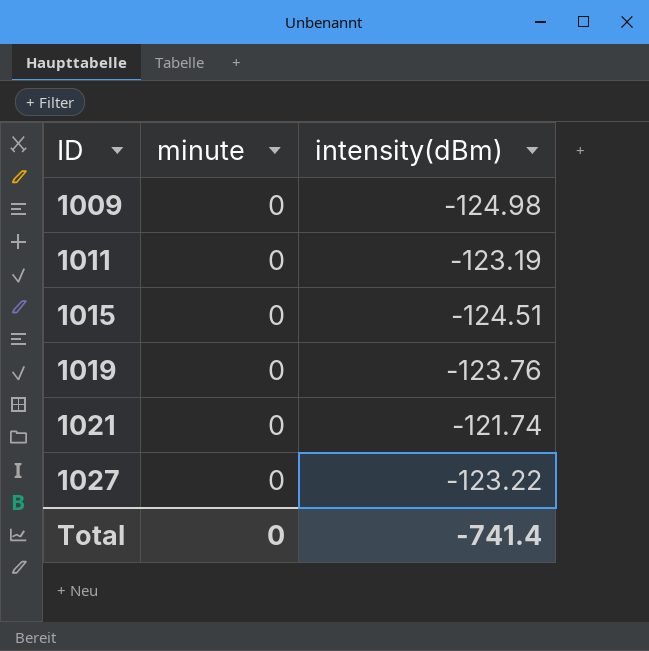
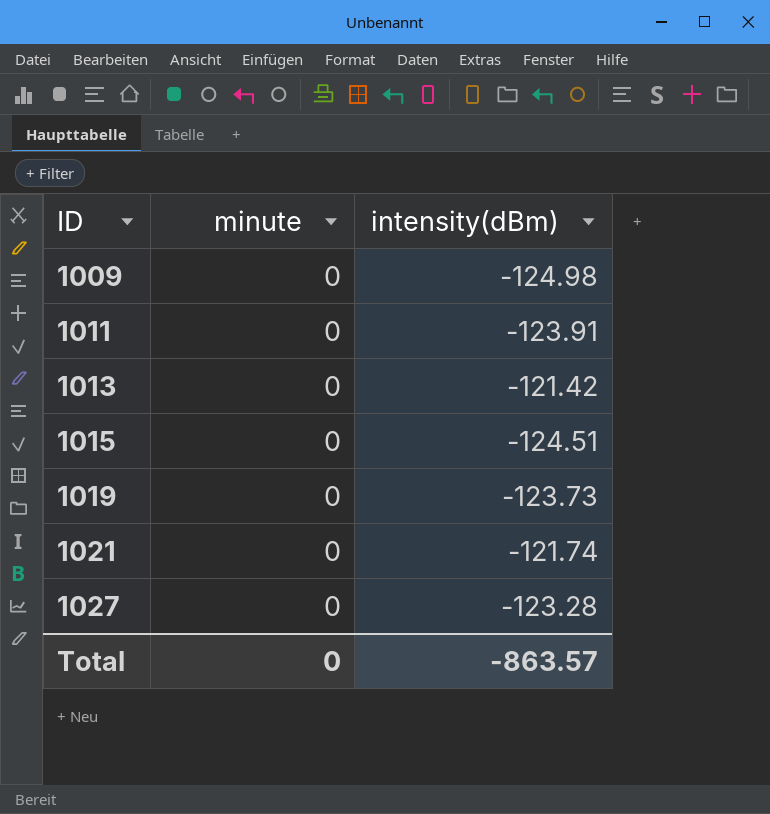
1011 | intensity(dBm): -123.19 -> -123.91
row 1013: none -> 0 | -121.42
1019 | intensity(dBm): -123.76 -> -123.73
1027 | intensity(dBm): -123.22 -> -123.28
Total | intensity(dBm): -741.4 -> -863.57

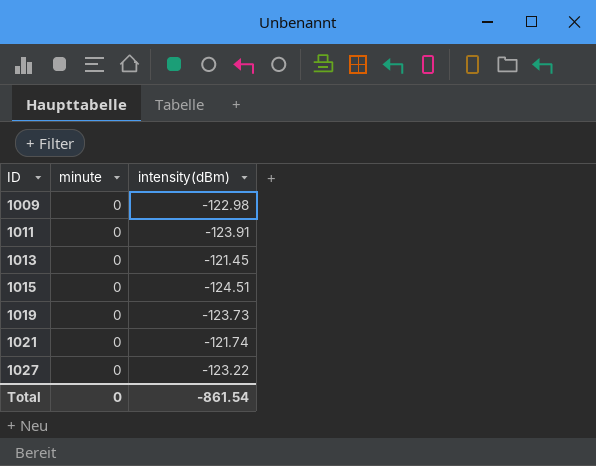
1009 | intensity(dBm): -124.98 -> -122.98
1013 | intensity(dBm): -121.42 -> -121.45
1027 | intensity(dBm): -123.28 -> -123.22
Total | intensity(dBm): -863.57 -> -861.54

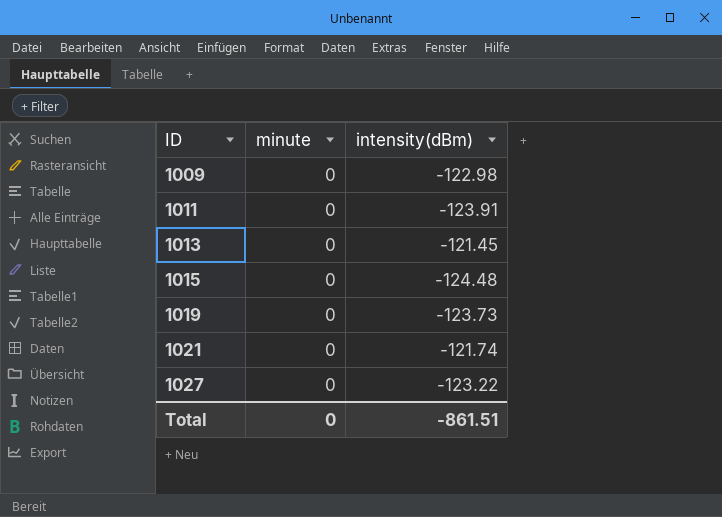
1015 | intensity(dBm): -124.51 -> -124.48
Total | intensity(dBm): -861.54 -> -861.51

